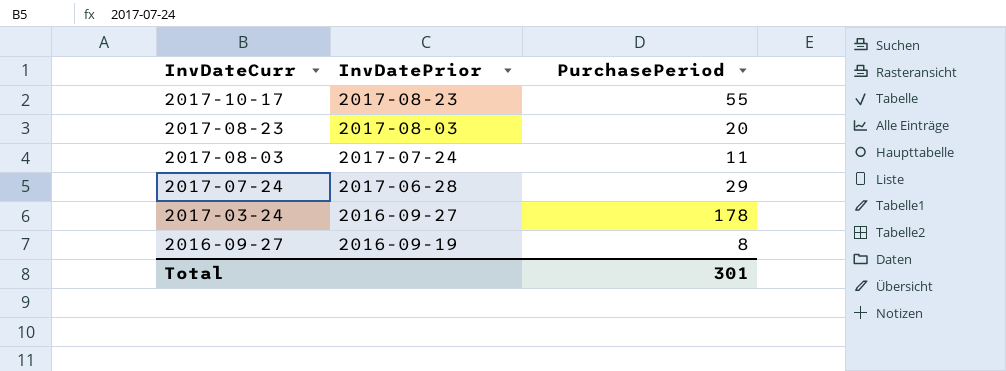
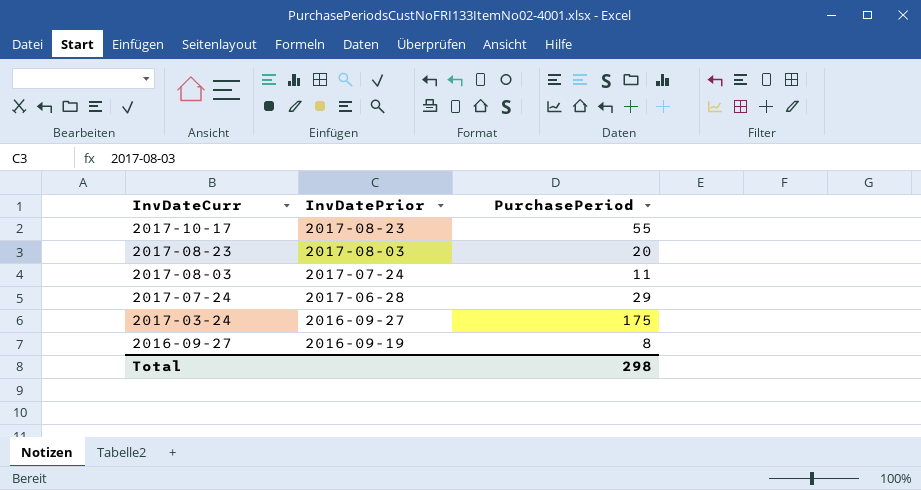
2017-03-24 | PurchasePeriod: 178 -> 175
Total | PurchasePeriod: 301 -> 298

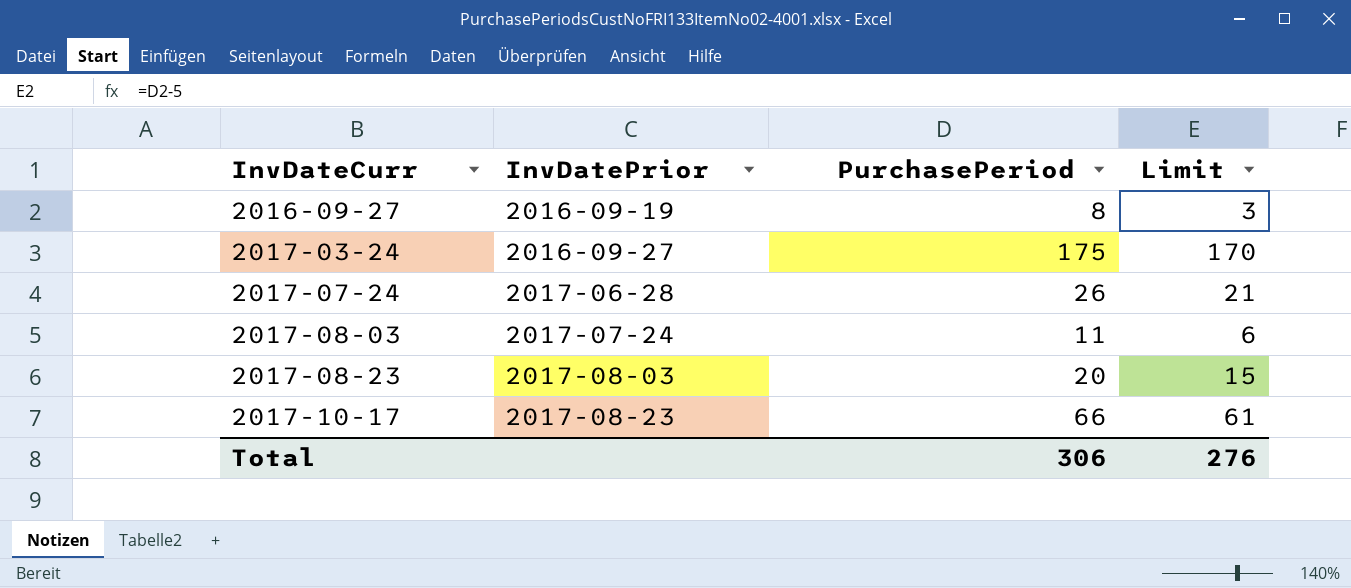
row order: InvDateCurr descending -> InvDateCurr ascending
column Limit | formula: none -> [PurchasePeriod] - 5
2017-07-24 | PurchasePeriod: 29 -> 26
2017-10-17 | PurchasePeriod: 55 -> 66
Total | PurchasePeriod: 298 -> 306

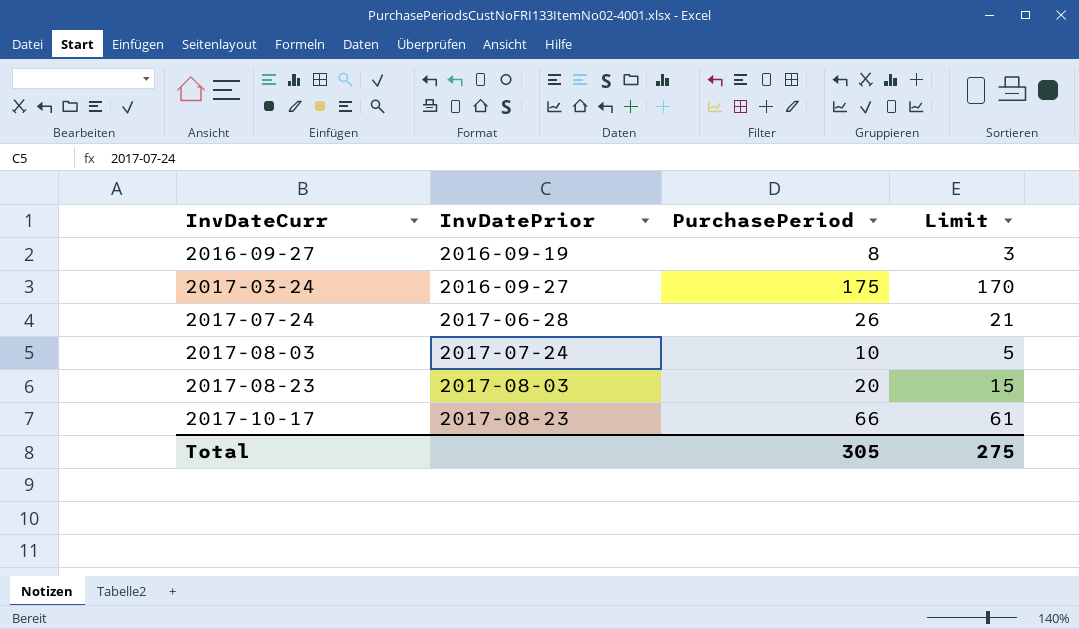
2017-08-03 | PurchasePeriod: 11 -> 10
2017-08-03 | Limit: 6 -> 5
Total | PurchasePeriod: 306 -> 305
Total | Limit: 276 -> 275

